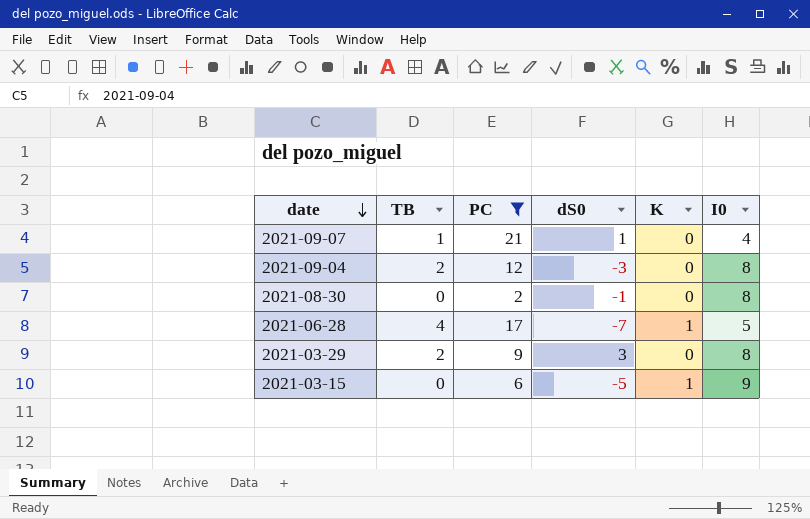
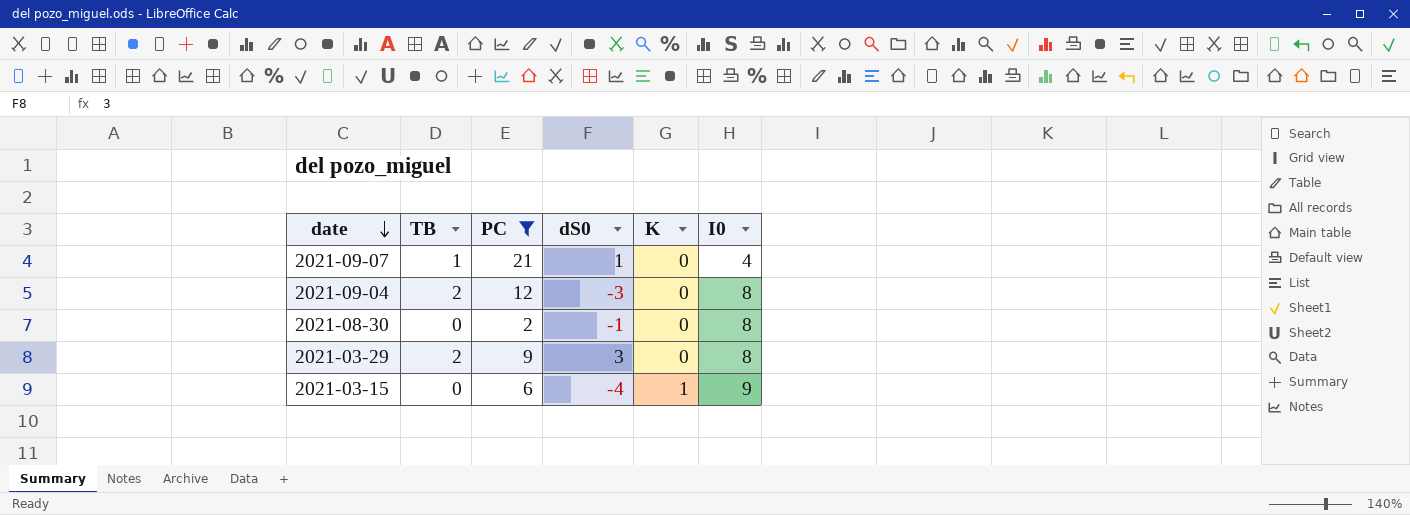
row 2021-06-28: 4 | 17 | -7 | 1 | 5 -> none
2021-03-15 | dS0: -5 -> -4

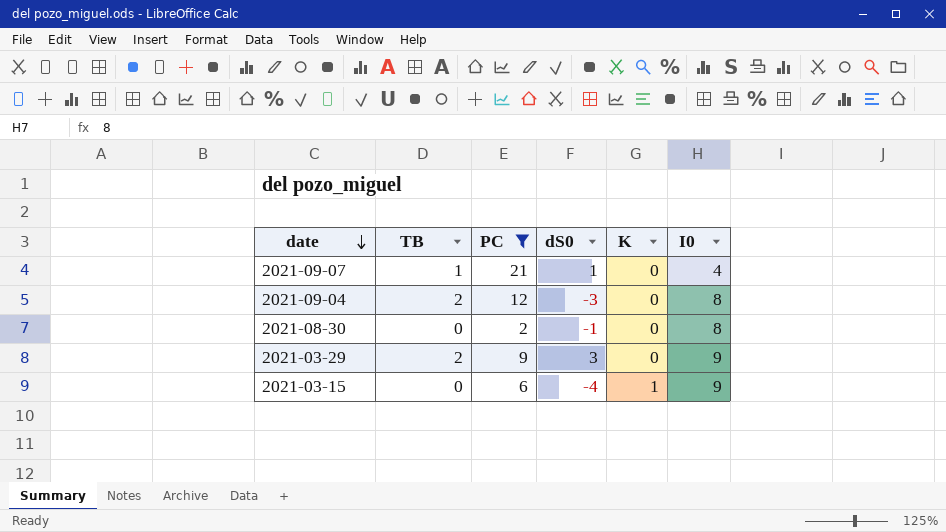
2021-03-29 | I0: 8 -> 9

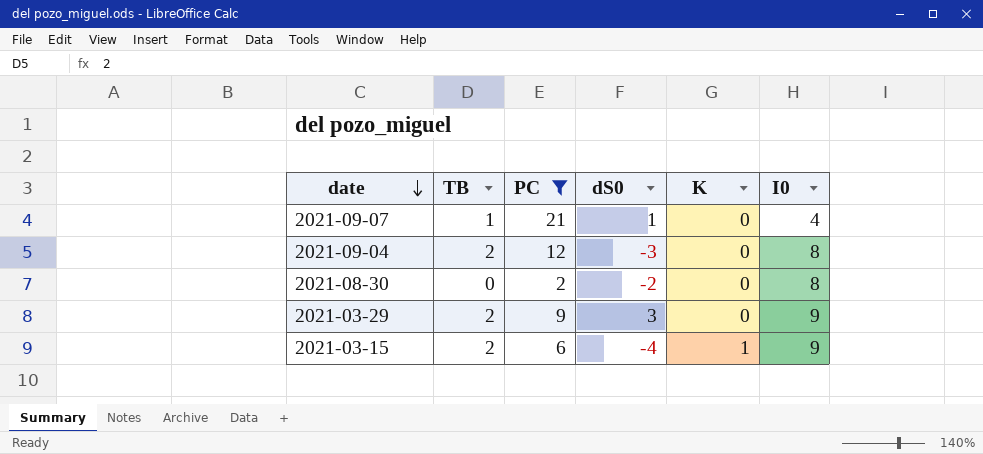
2021-08-30 | dS0: -1 -> -2
2021-03-15 | TB: 0 -> 2

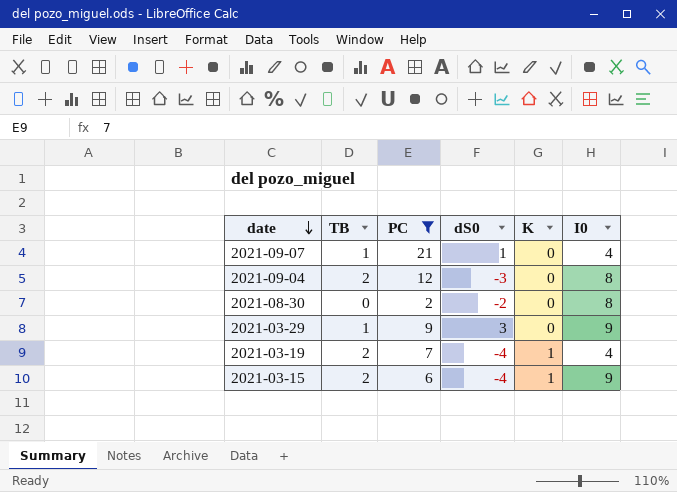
2021-03-29 | TB: 2 -> 1
row 2021-03-19: none -> 2 | 7 | -4 | 1 | 4

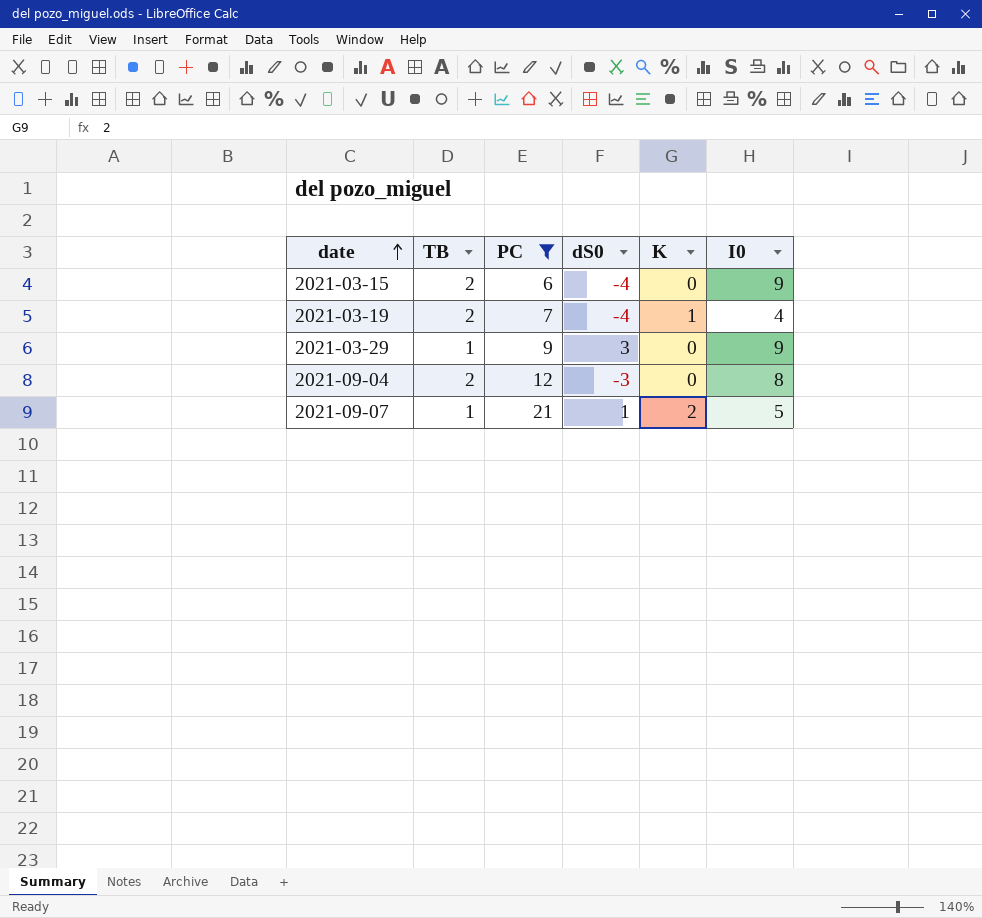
row order: date descending -> date ascending
row 2021-08-30: 0 | 2 | -2 | 0 | 8 -> none
2021-03-15 | K: 1 -> 0
2021-09-07 | K: 0 -> 2
2021-09-07 | I0: 4 -> 5

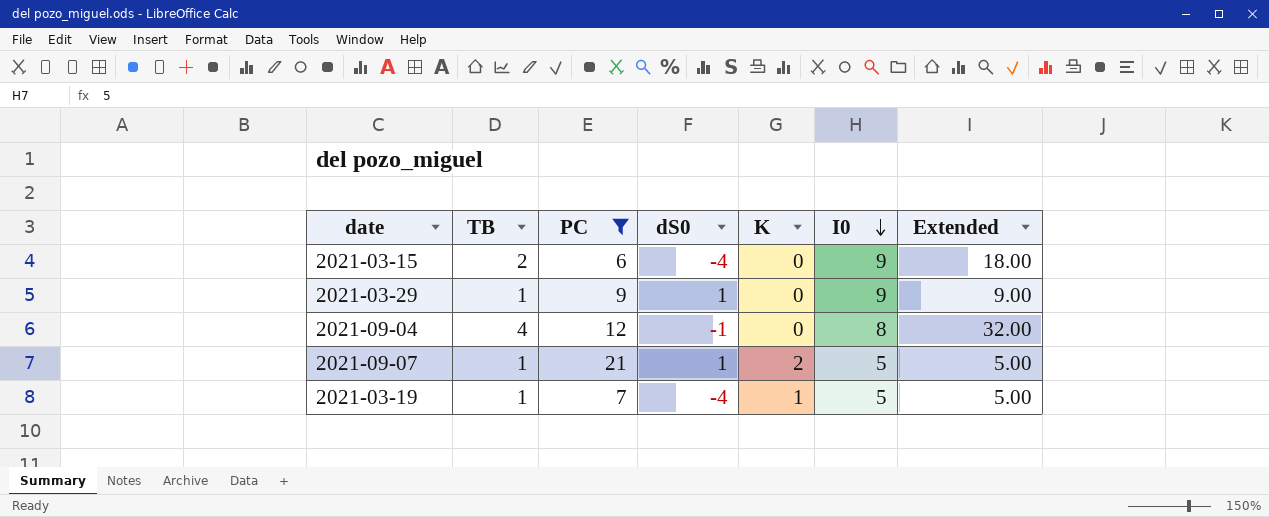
row order: date ascending -> I0 descending
column Extended | formula: none -> [TB] * [I0]
2021-03-29 | dS0: 3 -> 1
2021-09-04 | TB: 2 -> 4
2021-09-04 | dS0: -3 -> -1
2021-03-19 | TB: 2 -> 1
2021-03-19 | I0: 4 -> 5

